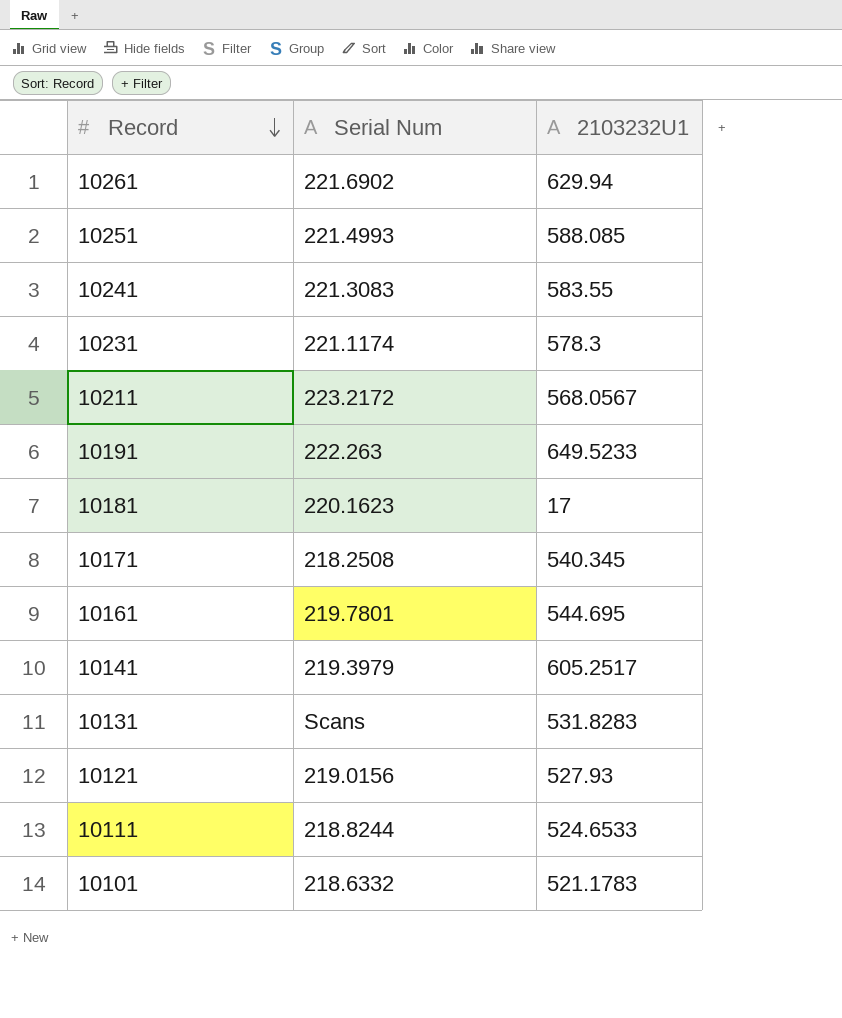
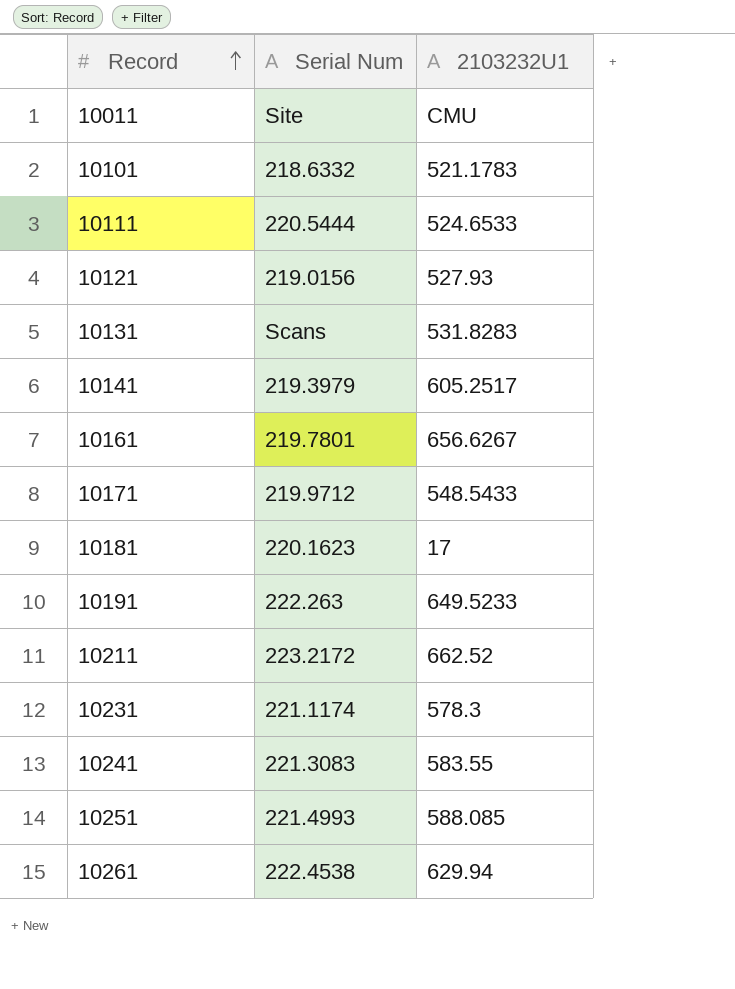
row order: Record descending -> Record ascending
row 10011: none -> Site | CMU
10111 | Serial Num: 218.8244 -> 220.5444
10161 | 2103232U1: 544.695 -> 656.6267
10171 | Serial Num: 218.2508 -> 219.9712
10171 | 2103232U1: 540.345 -> 548.5433
10211 | 2103232U1: 568.0567 -> 662.52
10261 | Serial Num: 221.6902 -> 222.4538

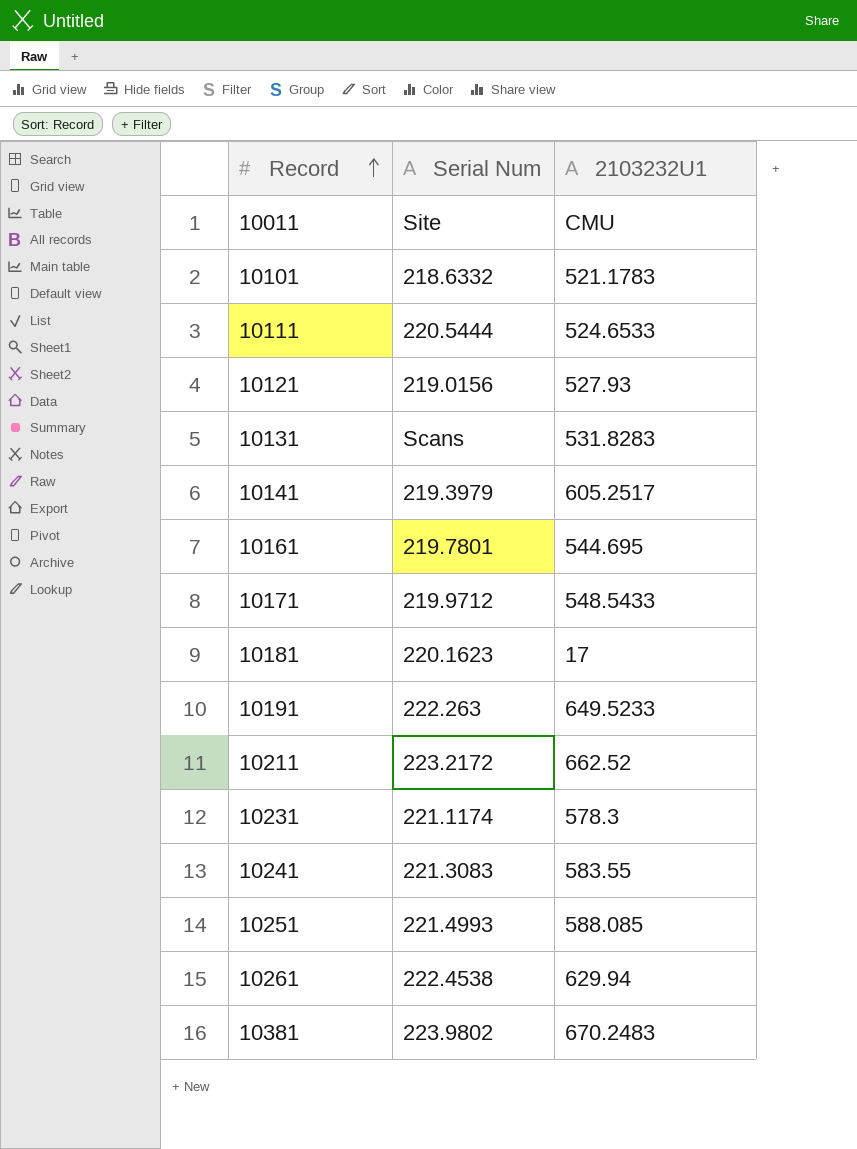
10161 | 2103232U1: 656.6267 -> 544.695
row 10381: none -> 223.9802 | 670.2483

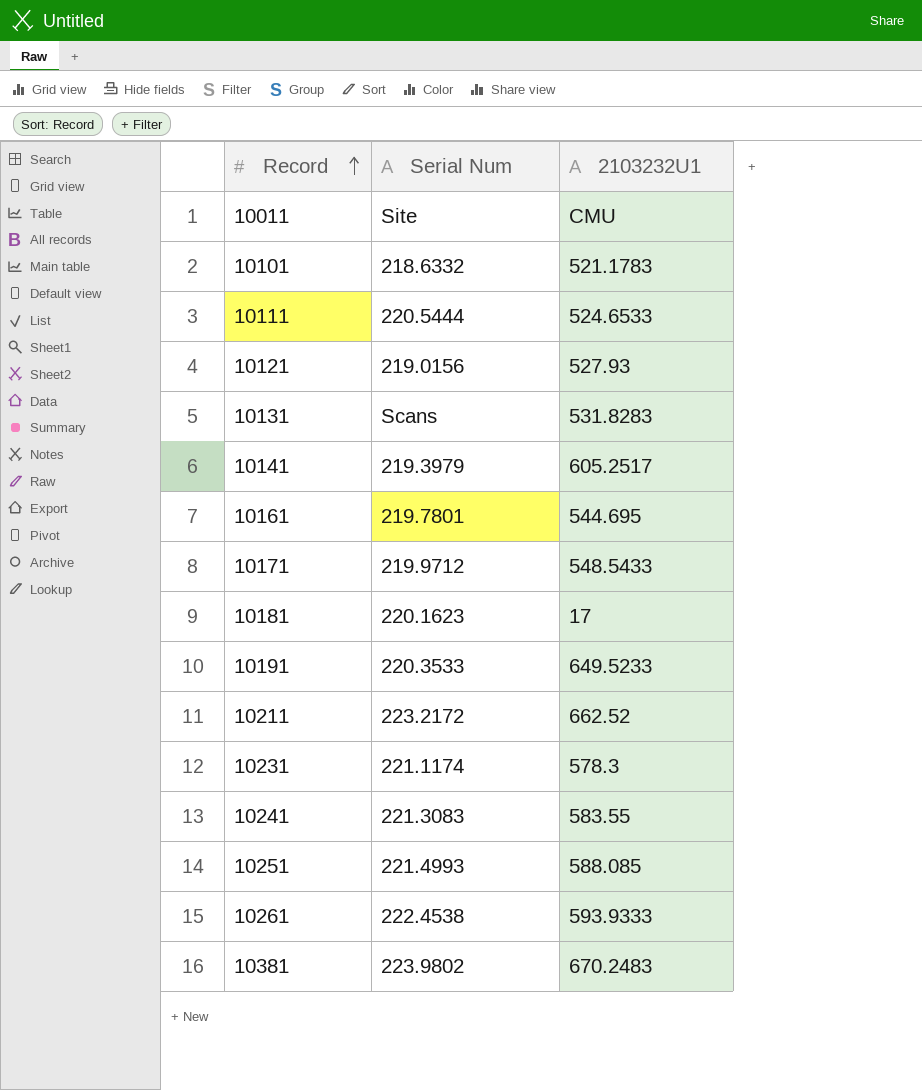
10191 | Serial Num: 222.263 -> 220.3533
10261 | 2103232U1: 629.94 -> 593.9333

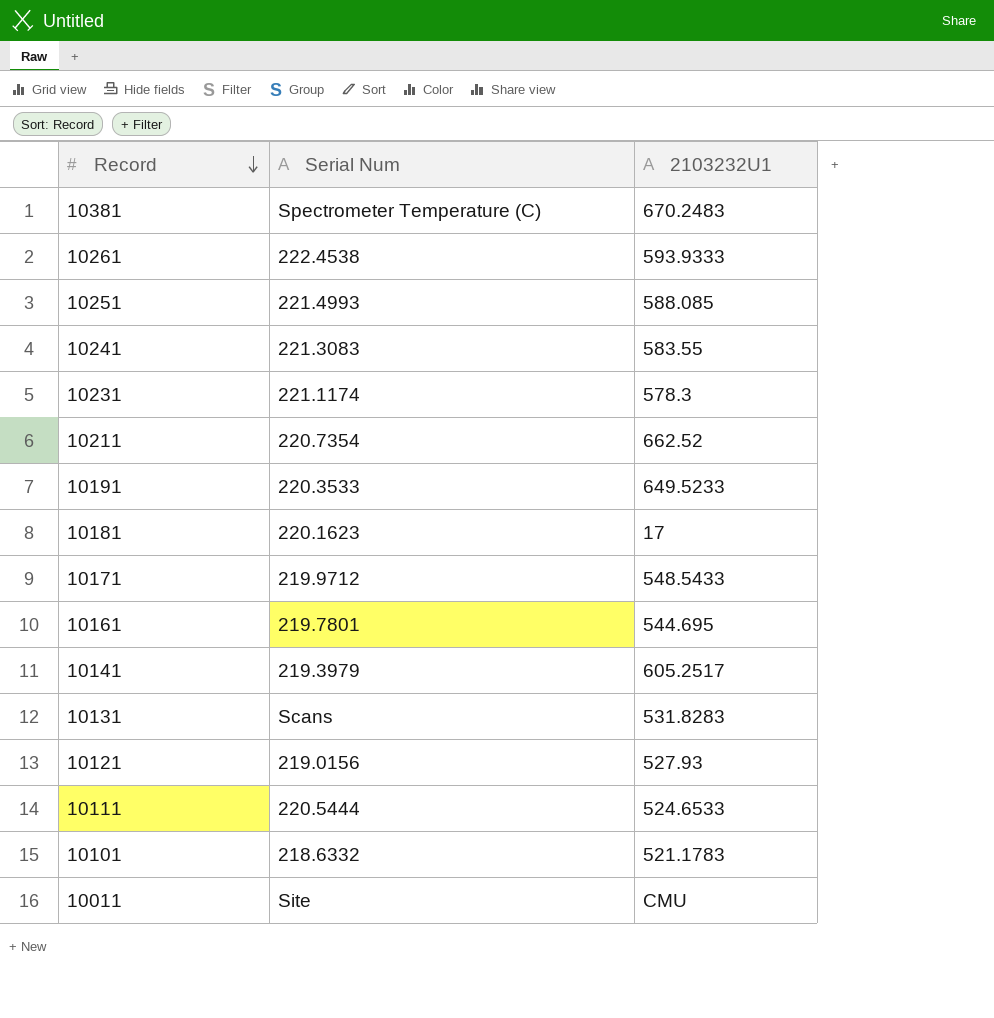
row order: Record ascending -> Record descending
10381 | Serial Num: 223.9802 -> Spectrometer Temperature (C)
10211 | Serial Num: 223.2172 -> 220.7354

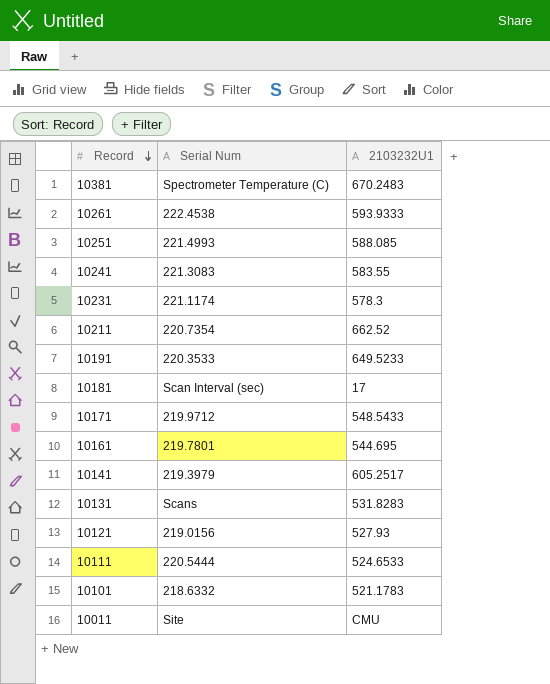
10181 | Serial Num: 220.1623 -> Scan Interval (sec)

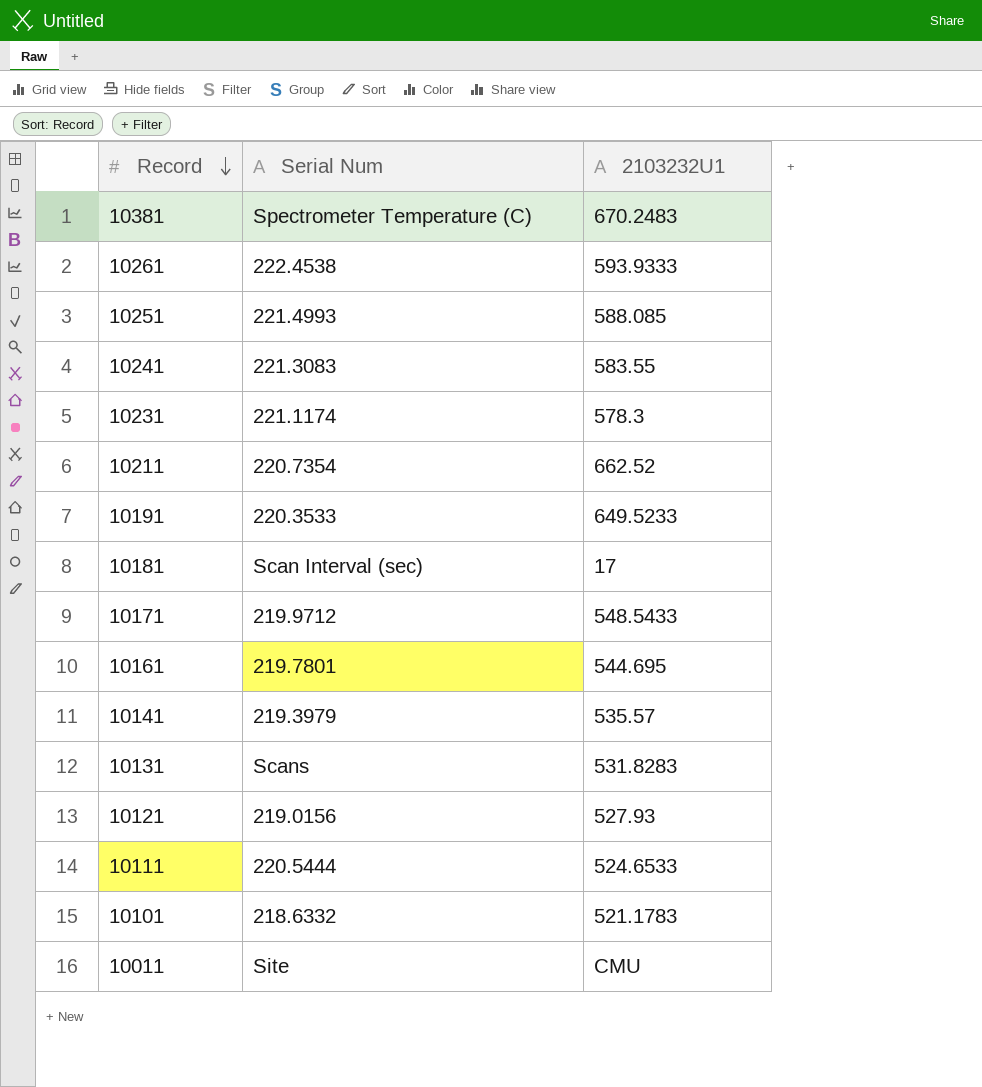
10141 | 2103232U1: 605.2517 -> 535.57

